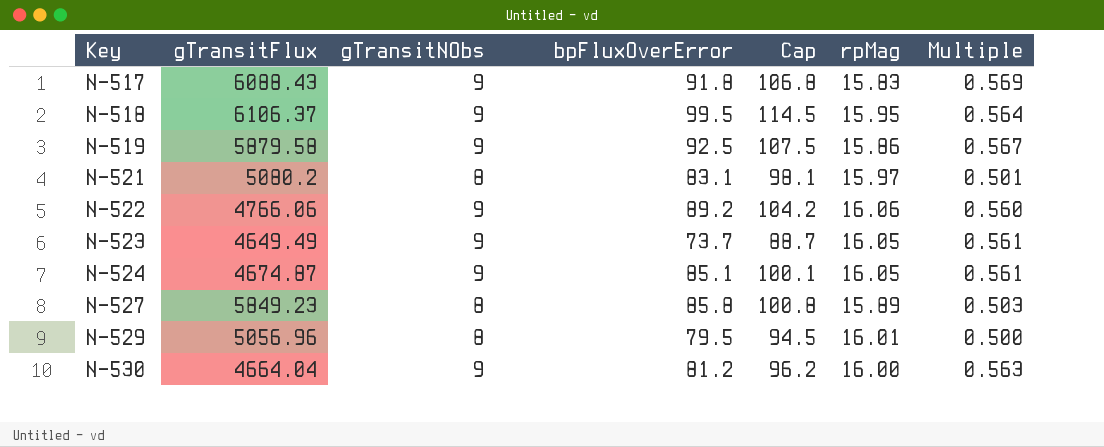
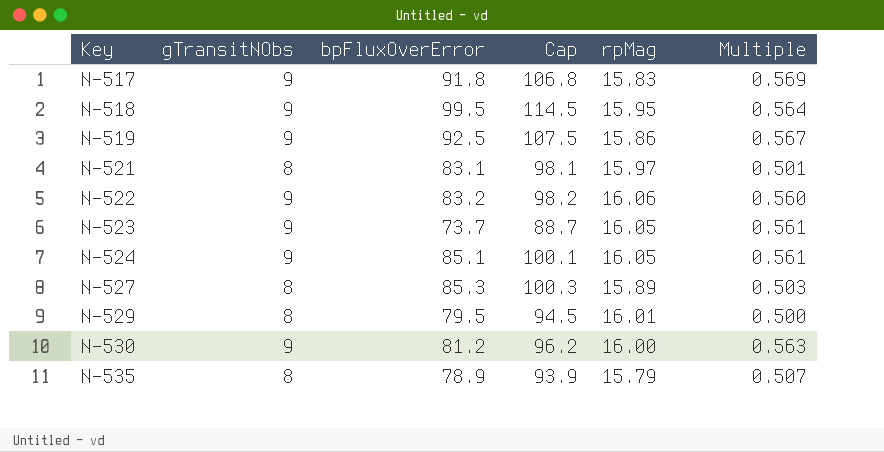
column gTransitFlux | position: 2 -> none
N-522 | bpFluxOverError: 89.2 -> 83.2
N-522 | Cap: 104.2 -> 98.2
N-527 | bpFluxOverError: 85.8 -> 85.3
N-527 | Cap: 100.8 -> 100.3
row N-535: none -> 8 | 78.9 | 93.9 | 15.79 | 0.507

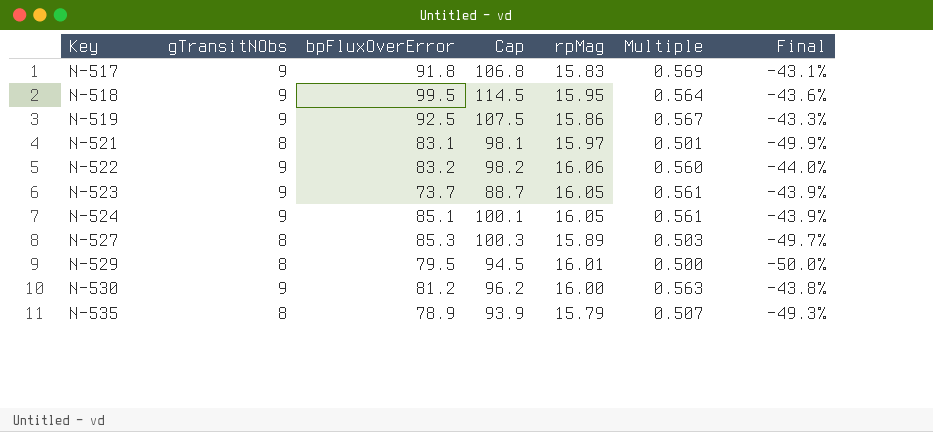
column Final | formula: none -> ([gTransitNObs] - [rpMag]) / [rpMag]

